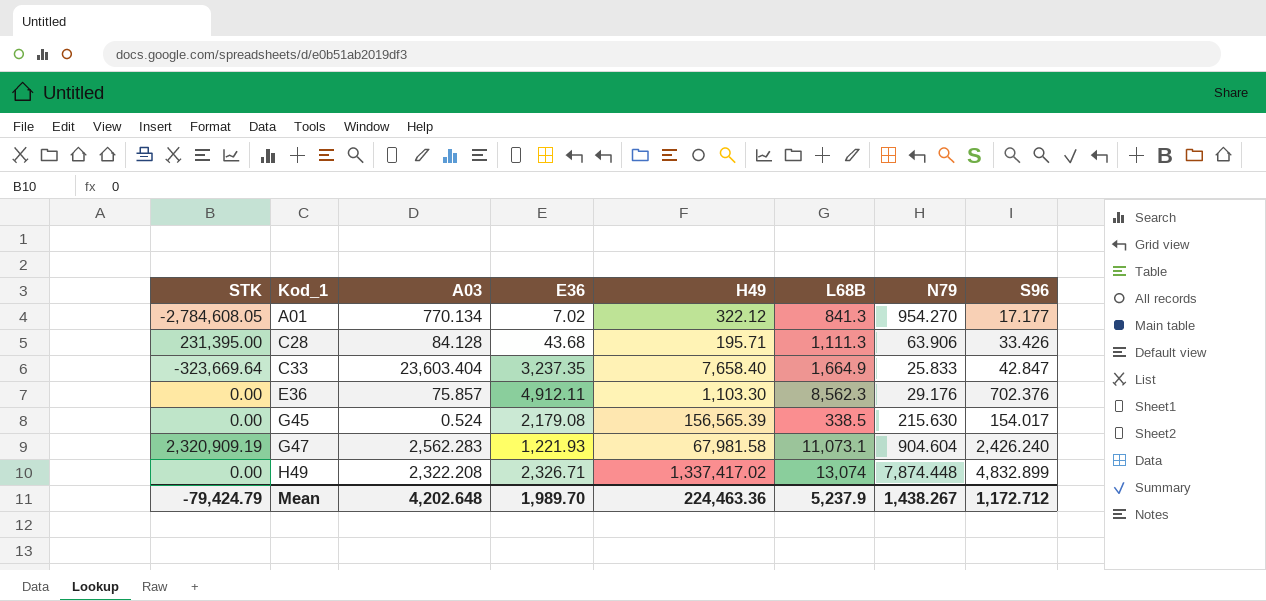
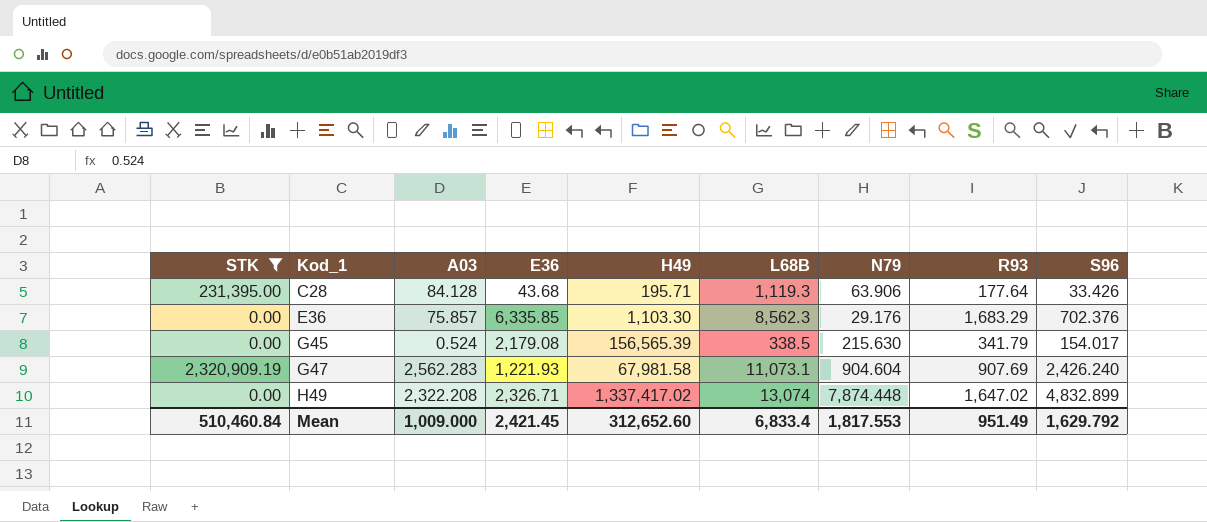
filter: none -> STK >= 0.00
column R93 | position: none -> 8
C28 | L68B: 1,111.3 -> 1,119.3
E36 | E36: 4,912.11 -> 6,335.85
Mean | STK: -79,424.79 -> 510,460.84
Mean | A03: 4,202.648 -> 1,009.000
Mean | E36: 1,989.70 -> 2,421.45
Mean | H49: 224,463.36 -> 312,652.60
Mean | L68B: 5,237.9 -> 6,833.4
Mean | N79: 1,438.267 -> 1,817.553
Mean | S96: 1,172.712 -> 1,629.792

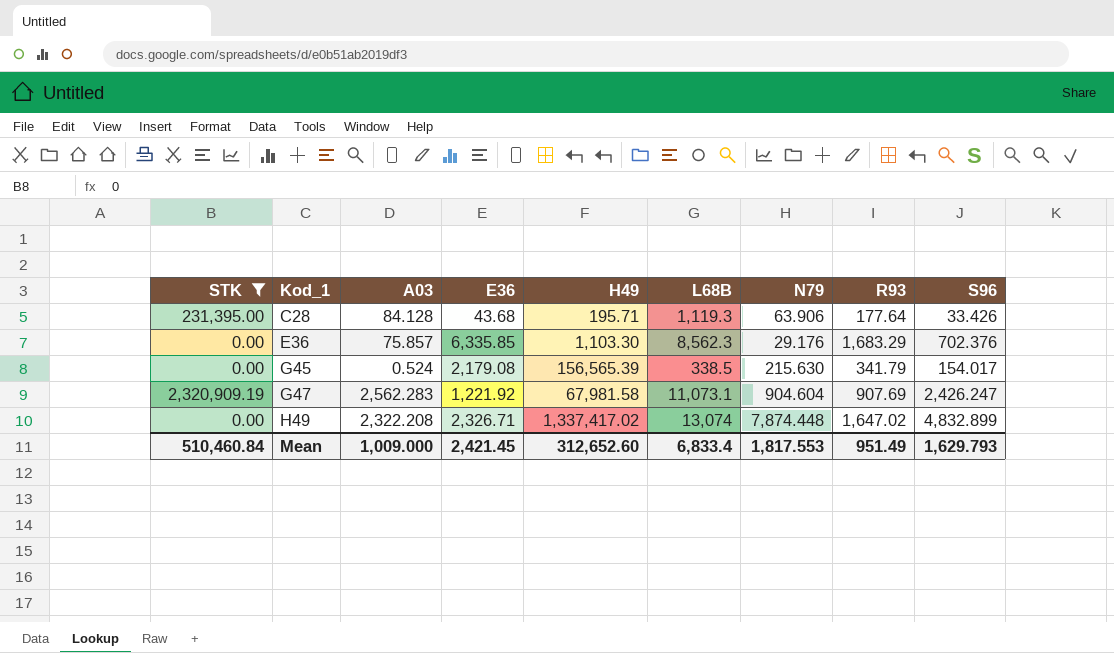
G47 | E36: 1,221.93 -> 1,221.92
G47 | S96: 2,426.240 -> 2,426.247
Mean | S96: 1,629.792 -> 1,629.793

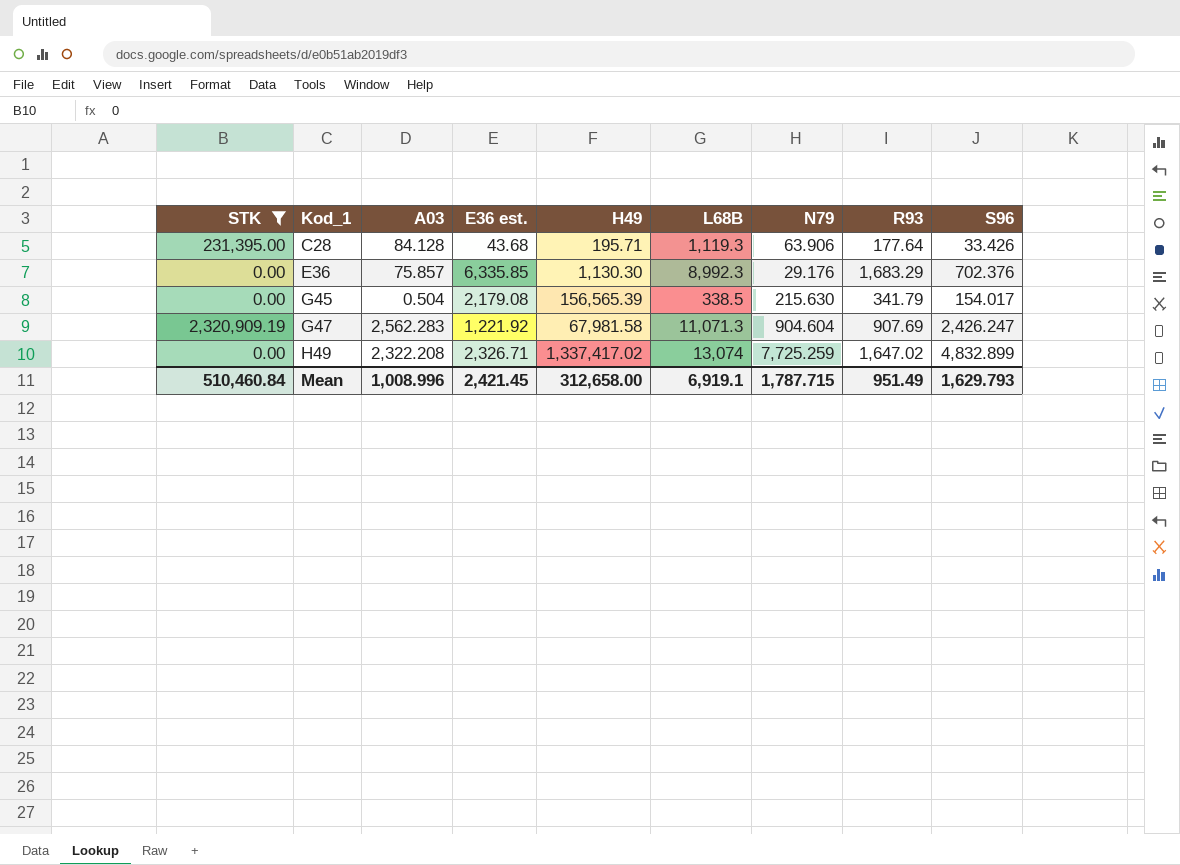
column name: E36 -> E36 est.
E36 | H49: 1,103.30 -> 1,130.30
E36 | L68B: 8,562.3 -> 8,992.3
G45 | A03: 0.524 -> 0.504
G47 | L68B: 11,073.1 -> 11,071.3
H49 | N79: 7,874.448 -> 7,725.259
Mean | A03: 1,009.000 -> 1,008.996
Mean | H49: 312,652.60 -> 312,658.00
Mean | L68B: 6,833.4 -> 6,919.1
Mean | N79: 1,817.553 -> 1,787.715

